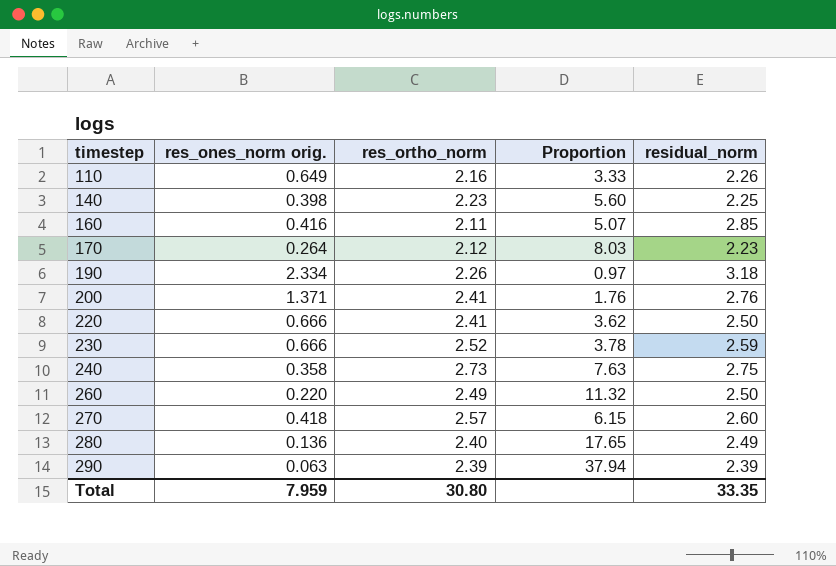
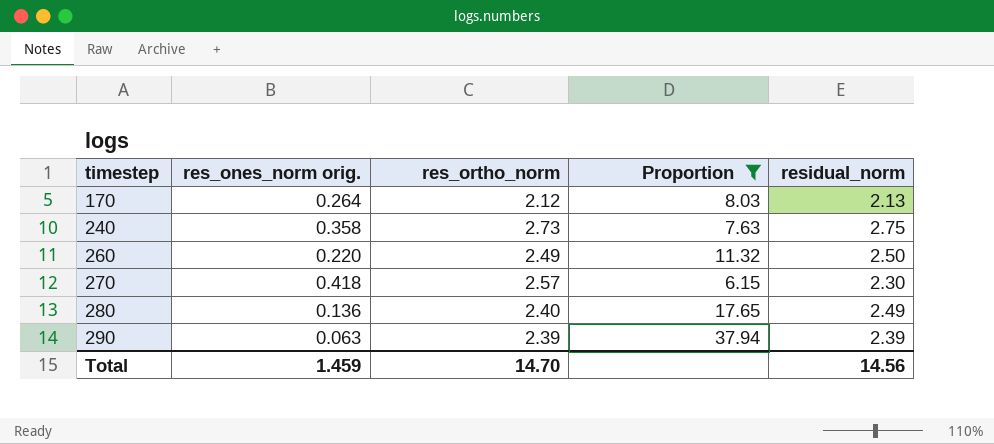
filter: none -> Proportion >= 6.15
170 | residual_norm: 2.23 -> 2.13
270 | residual_norm: 2.60 -> 2.30
Total | res_ones_norm orig.: 7.959 -> 1.459
Total | res_ortho_norm: 30.80 -> 14.70
Total | residual_norm: 33.35 -> 14.56

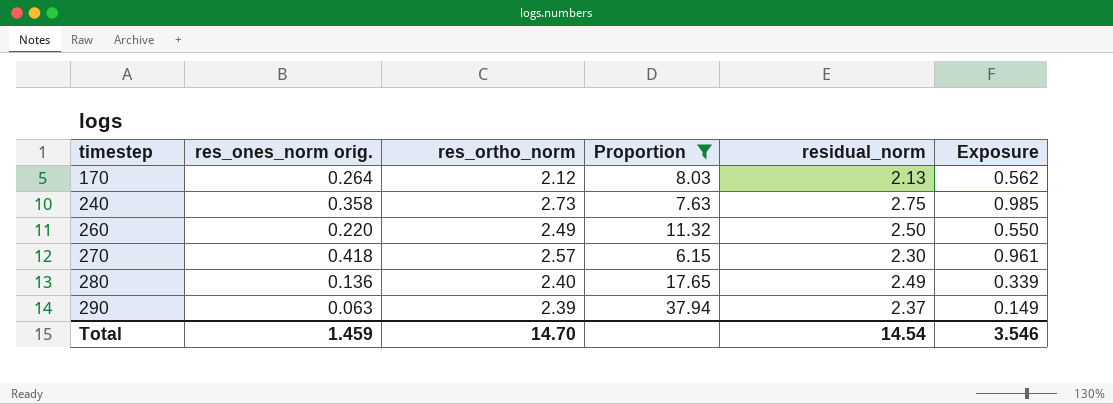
column Exposure | formula: none -> [res_ones_norm orig.] * [residual_norm]
290 | residual_norm: 2.39 -> 2.37
Total | residual_norm: 14.56 -> 14.54

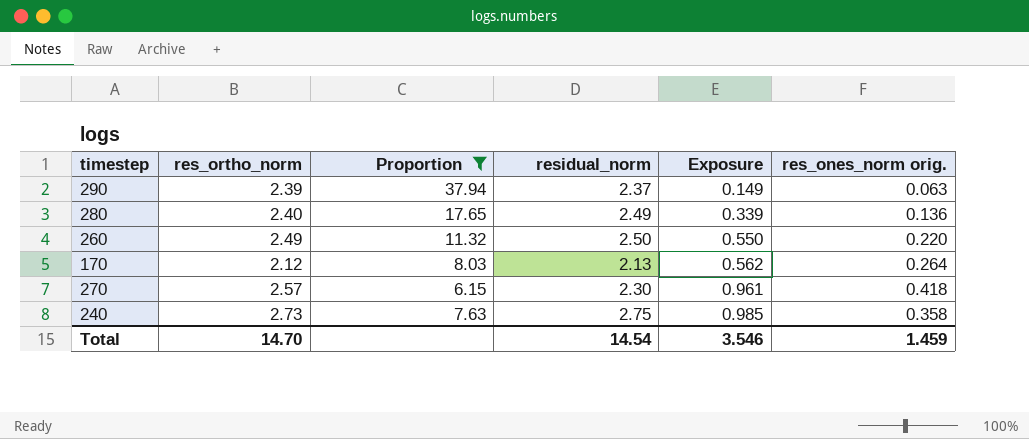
row order: timestep ascending -> Exposure ascending
column res_ones_norm orig. | position: 2 -> 6

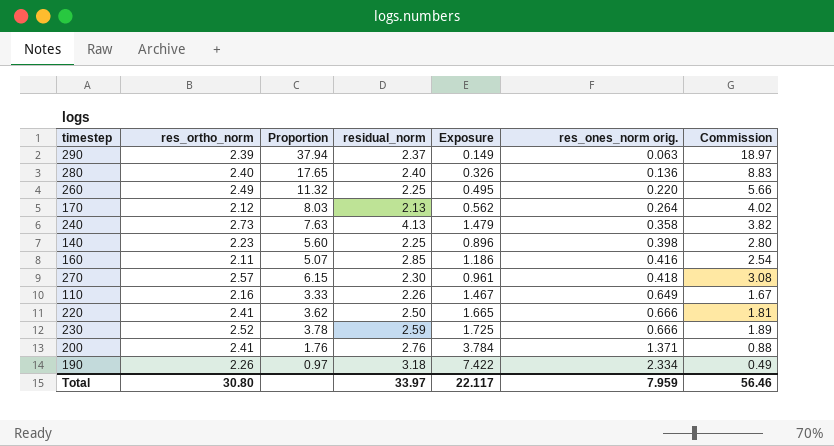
filter: Proportion >= 6.15 -> none
row order: Exposure ascending -> res_ones_norm orig. ascending
column Commission | formula: none -> [Proportion] * 0.5
280 | residual_norm: 2.49 -> 2.40
280 | Exposure: 0.339 -> 0.326
260 | residual_norm: 2.50 -> 2.25
260 | Exposure: 0.550 -> 0.495
240 | residual_norm: 2.75 -> 4.13
240 | Exposure: 0.985 -> 1.479
Total | res_ortho_norm: 14.70 -> 30.80
Total | residual_norm: 14.54 -> 33.97
Total | Exposure: 3.546 -> 22.117
Total | res_ones_norm orig.: 1.459 -> 7.959

